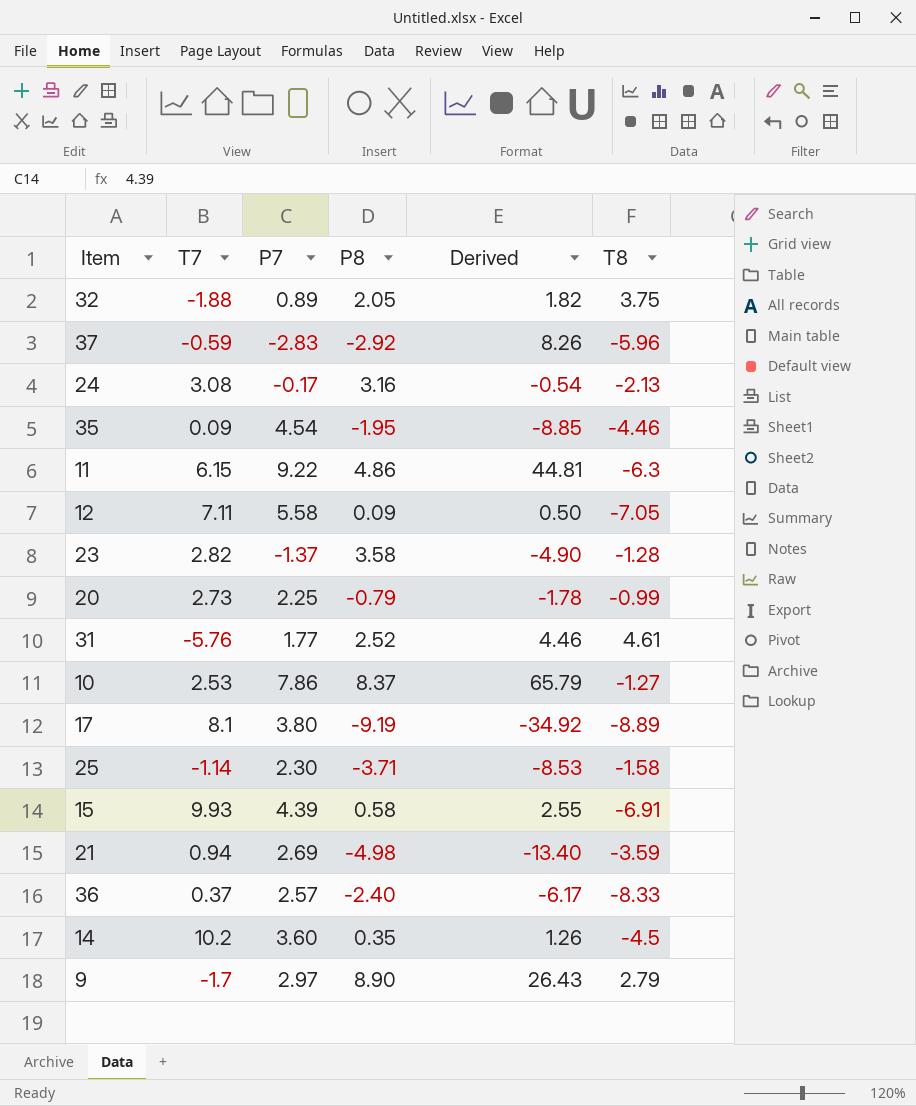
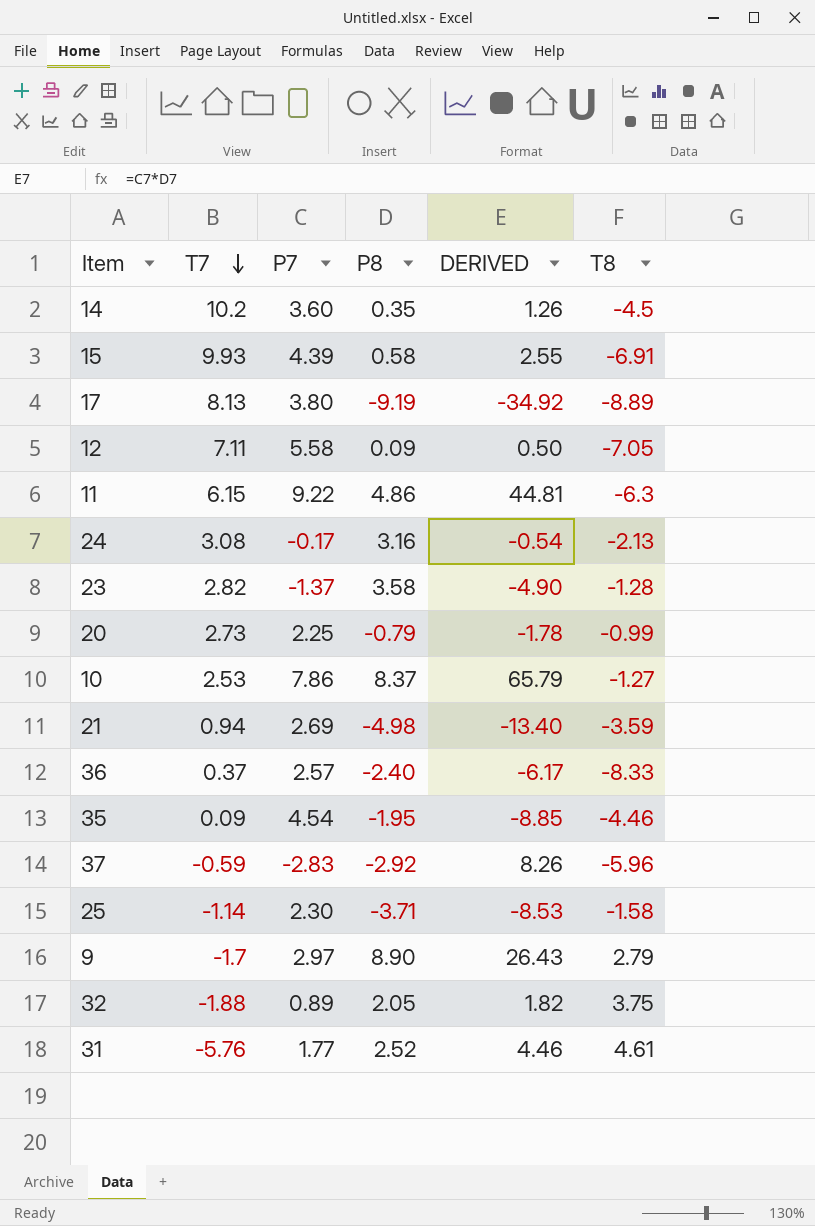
row order: none -> T7 descending
column name: Derived -> DERIVED
17 | T7: 8.1 -> 8.13

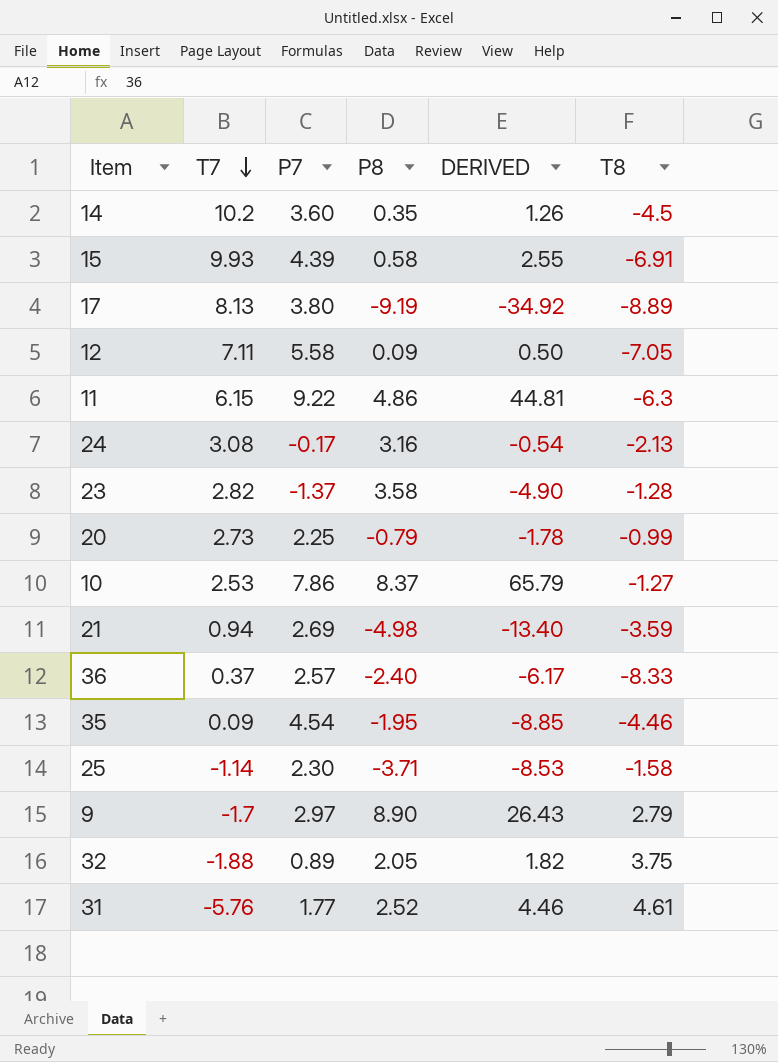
row 37: -0.59 | -2.83 | -2.92 | 8.26 | -5.96 -> none

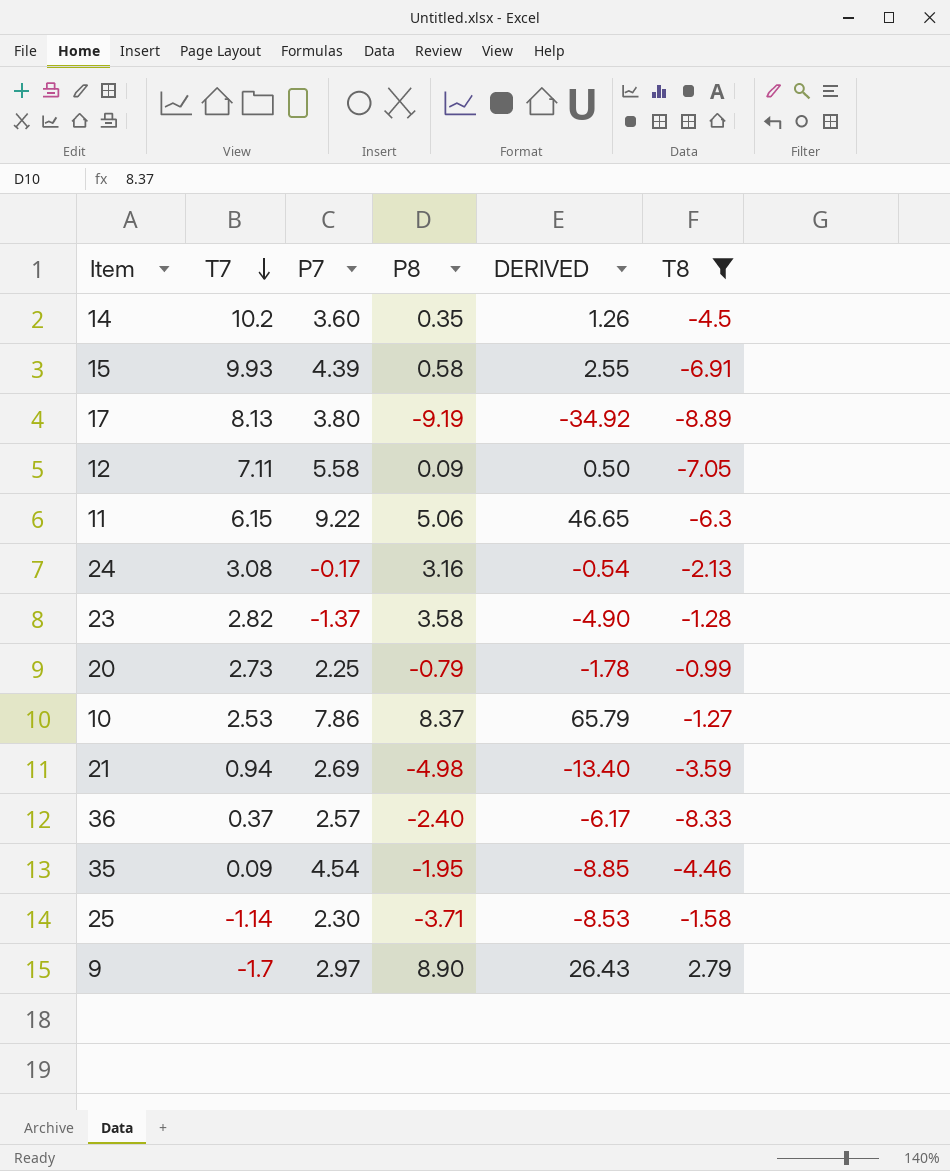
filter: none -> T8 <= 2.79
11 | P8: 4.86 -> 5.06
11 | DERIVED: 44.81 -> 46.65

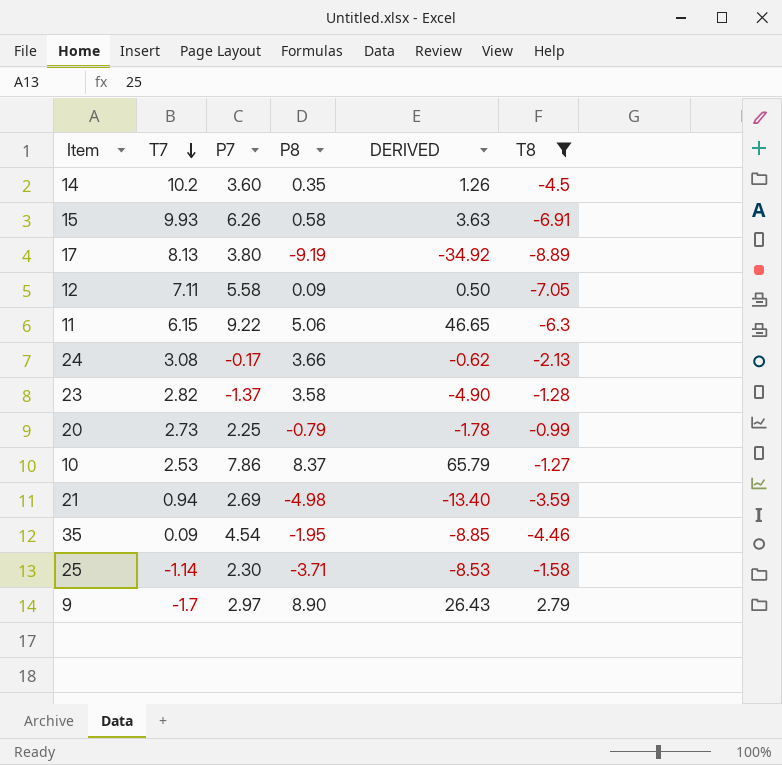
row 36: 0.37 | 2.57 | -2.40 | -6.17 | -8.33 -> none
15 | P7: 4.39 -> 6.26
15 | DERIVED: 2.55 -> 3.63
24 | P8: 3.16 -> 3.66
24 | DERIVED: -0.54 -> -0.62

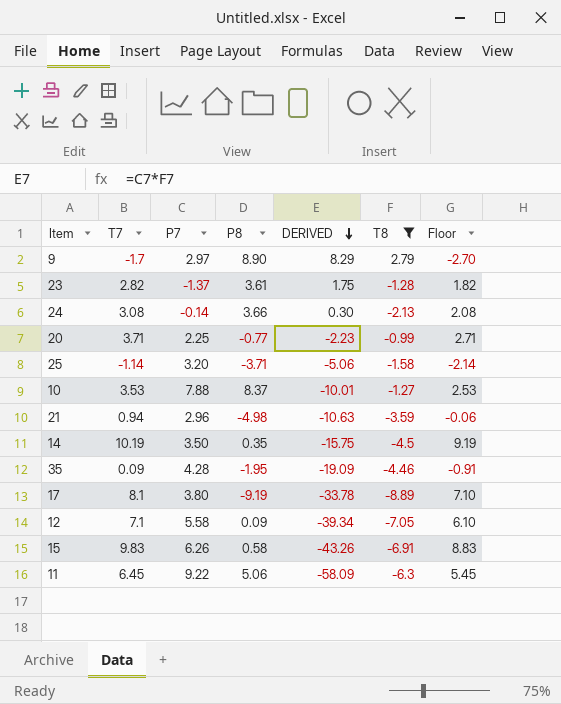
row order: T7 descending -> DERIVED descending
column DERIVED | formula: [P7] * [P8] -> [P7] * [T8]
column Floor | formula: none -> [T7] - 1
23 | P8: 3.58 -> 3.61
24 | P7: -0.17 -> -0.14
20 | T7: 2.73 -> 3.71
20 | P8: -0.79 -> -0.77
25 | P7: 2.30 -> 3.20
10 | T7: 2.53 -> 3.53
10 | P7: 7.86 -> 7.88
21 | P7: 2.69 -> 2.96
14 | T7: 10.2 -> 10.19
14 | P7: 3.60 -> 3.50
35 | P7: 4.54 -> 4.28
17 | T7: 8.13 -> 8.1
12 | T7: 7.11 -> 7.1
15 | T7: 9.93 -> 9.83
11 | T7: 6.15 -> 6.45

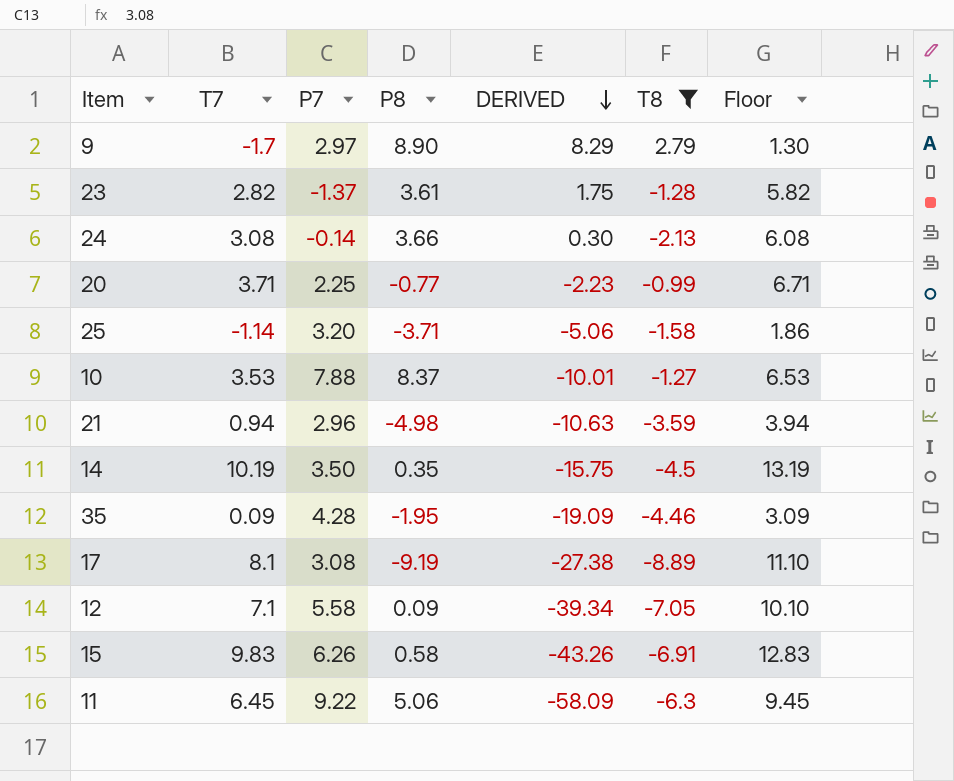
column Floor | formula: [T7] - 1 -> [T7] + 3
17 | P7: 3.80 -> 3.08
17 | DERIVED: -33.78 -> -27.38

